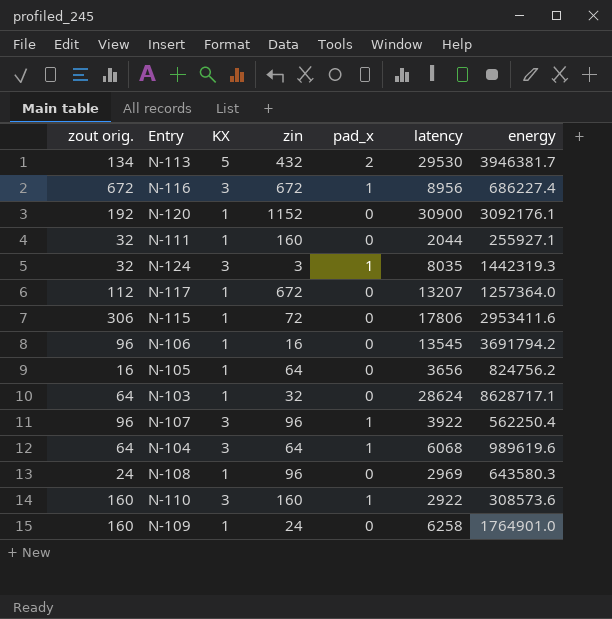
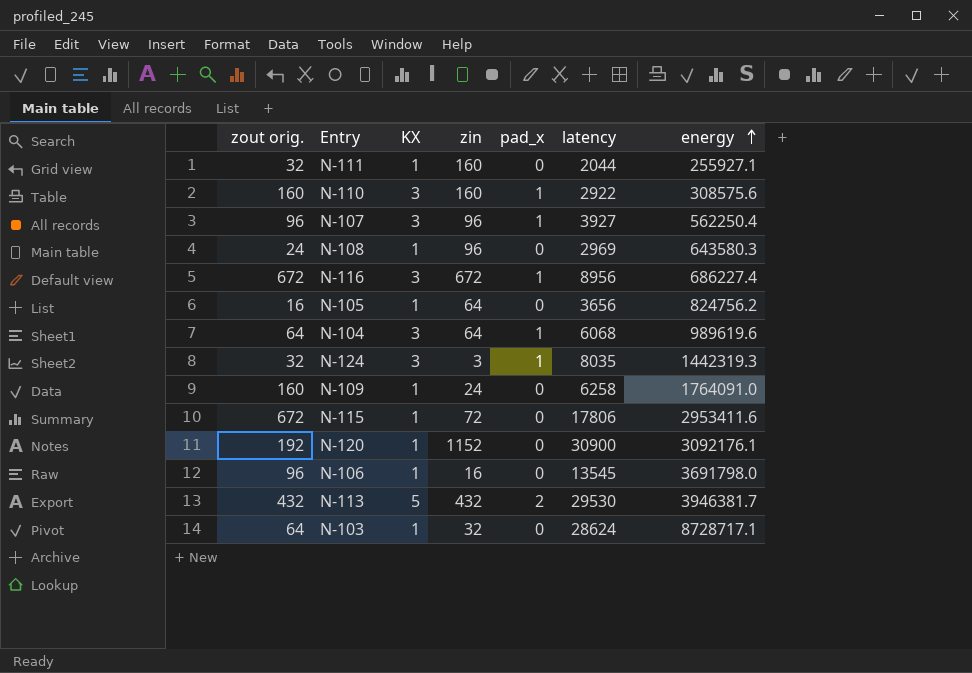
row order: none -> energy ascending
row N-117: 112 | 1 | 672 | 0 | 13207 | 1257364.0 -> none
N-110 | energy: 308573.6 -> 308575.6
N-107 | latency: 3922 -> 3927
N-109 | energy: 1764901.0 -> 1764091.0
N-115 | zout orig.: 306 -> 672
N-106 | energy: 3691794.2 -> 3691798.0
N-113 | zout orig.: 134 -> 432
N-103 | energy: 8628717.1 -> 8728717.1

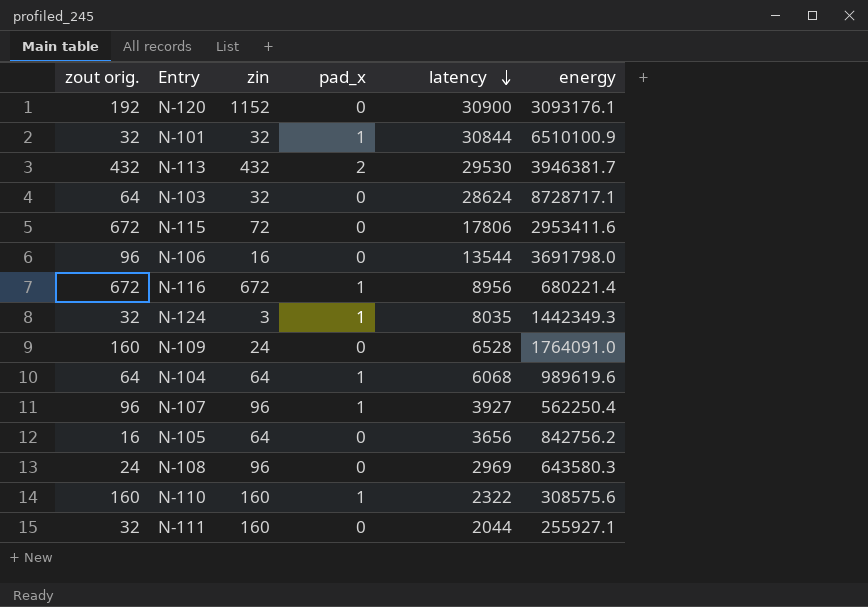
row order: energy ascending -> latency descending
column KX | position: 3 -> none
N-120 | energy: 3092176.1 -> 3093176.1
row N-101: none -> 32 | 32 | 1 | 30844 | 6510100.9
N-106 | latency: 13545 -> 13544
N-116 | energy: 686227.4 -> 680221.4
N-124 | energy: 1442319.3 -> 1442349.3
N-109 | latency: 6258 -> 6528
N-105 | energy: 824756.2 -> 842756.2
N-110 | latency: 2922 -> 2322

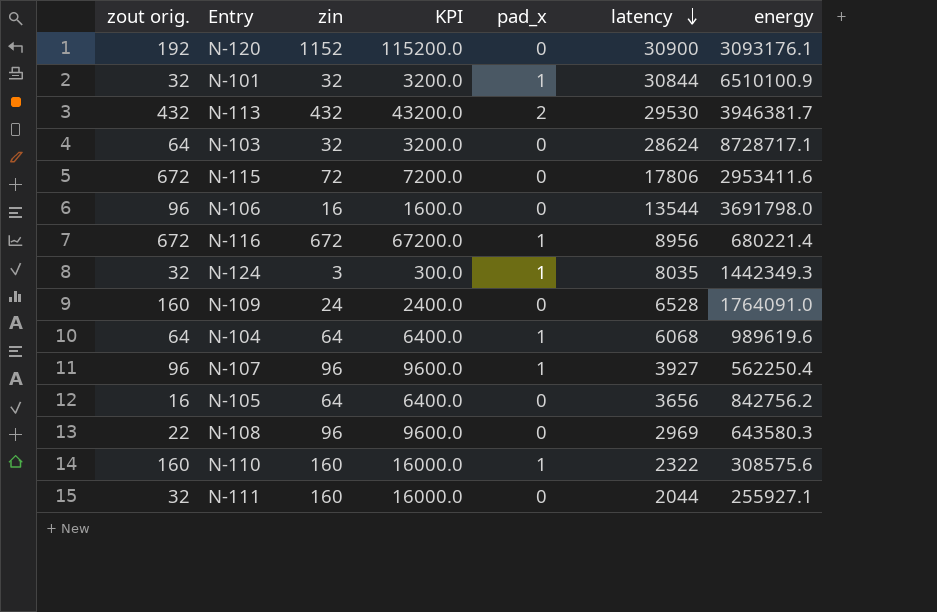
column KPI | formula: none -> [zin] * 100
N-108 | zout orig.: 24 -> 22

